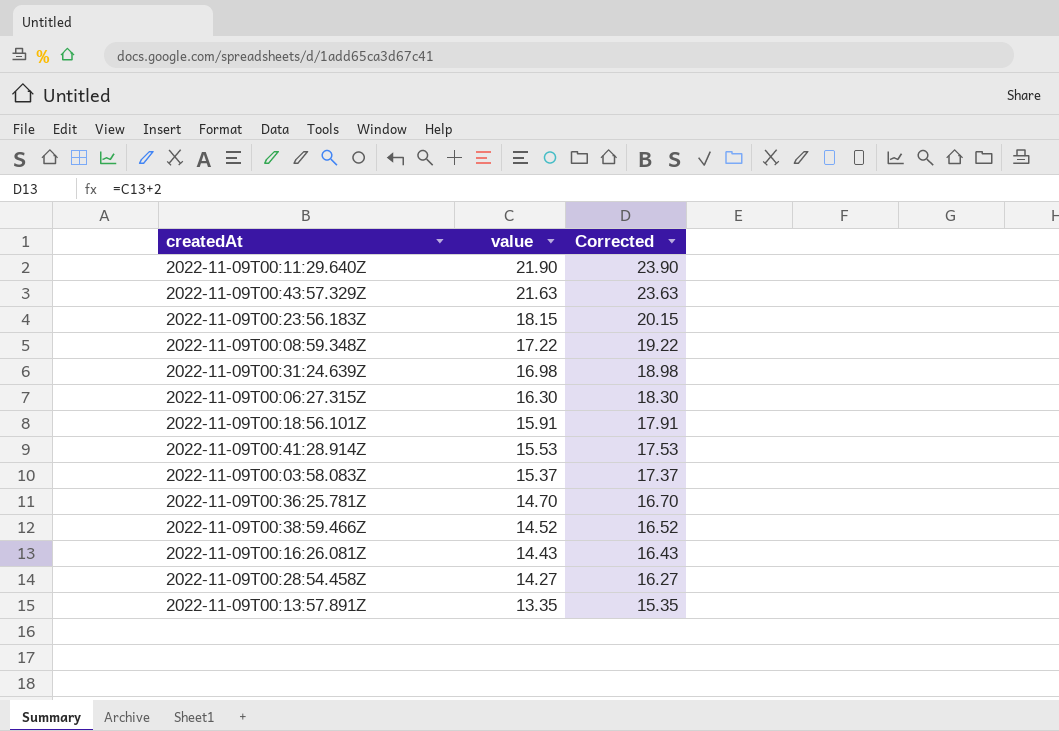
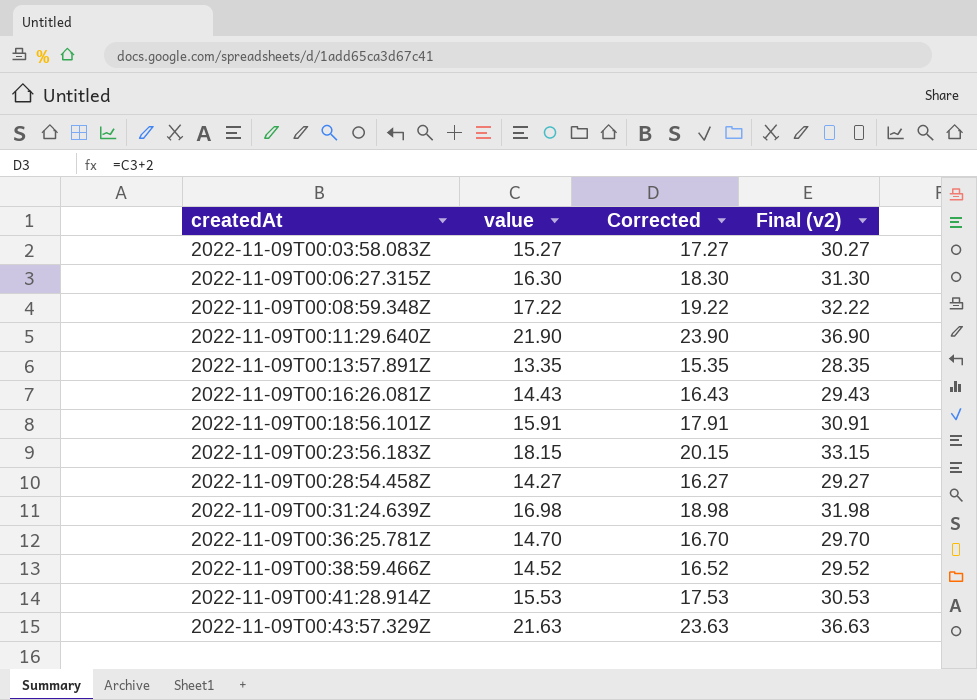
row order: value descending -> createdAt ascending
column Final (v2) | formula: none -> [value] + 15
2022-11-09T00:03:58.083Z | value: 15.37 -> 15.27
2022-11-09T00:03:58.083Z | Corrected: 17.37 -> 17.27

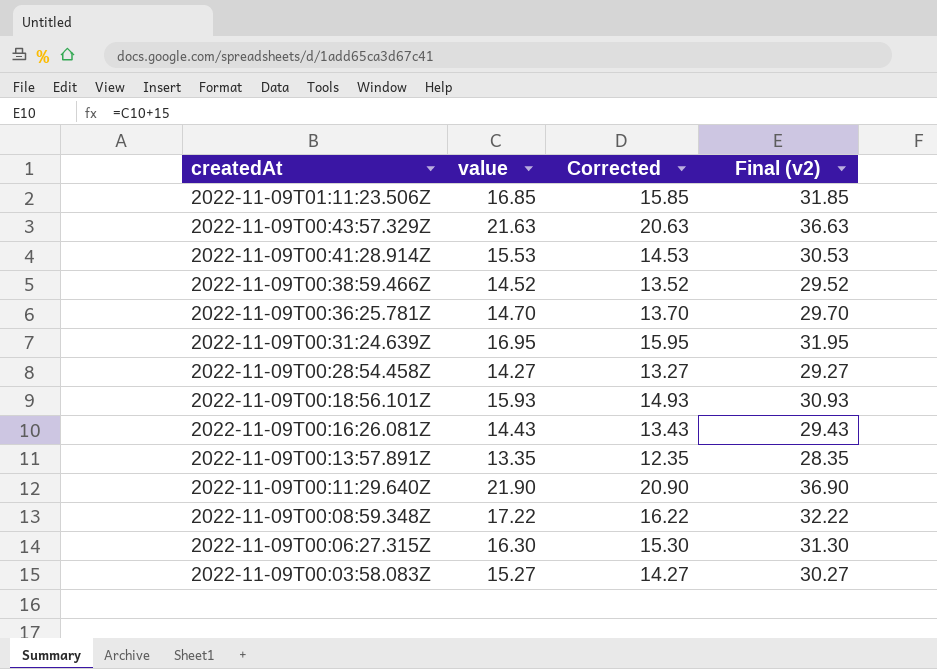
row order: createdAt ascending -> createdAt descending
column Corrected | formula: [value] + 2 -> [value] - 1
row 2022-11-09T00:23:56.183Z: 18.15 | 20.15 | 33.15 -> none
row 2022-11-09T01:11:23.506Z: none -> 16.85 | 15.85 | 31.85
2022-11-09T00:31:24.639Z | value: 16.98 -> 16.95
2022-11-09T00:31:24.639Z | Final (v2): 31.98 -> 31.95
2022-11-09T00:18:56.101Z | value: 15.91 -> 15.93
2022-11-09T00:18:56.101Z | Final (v2): 30.91 -> 30.93

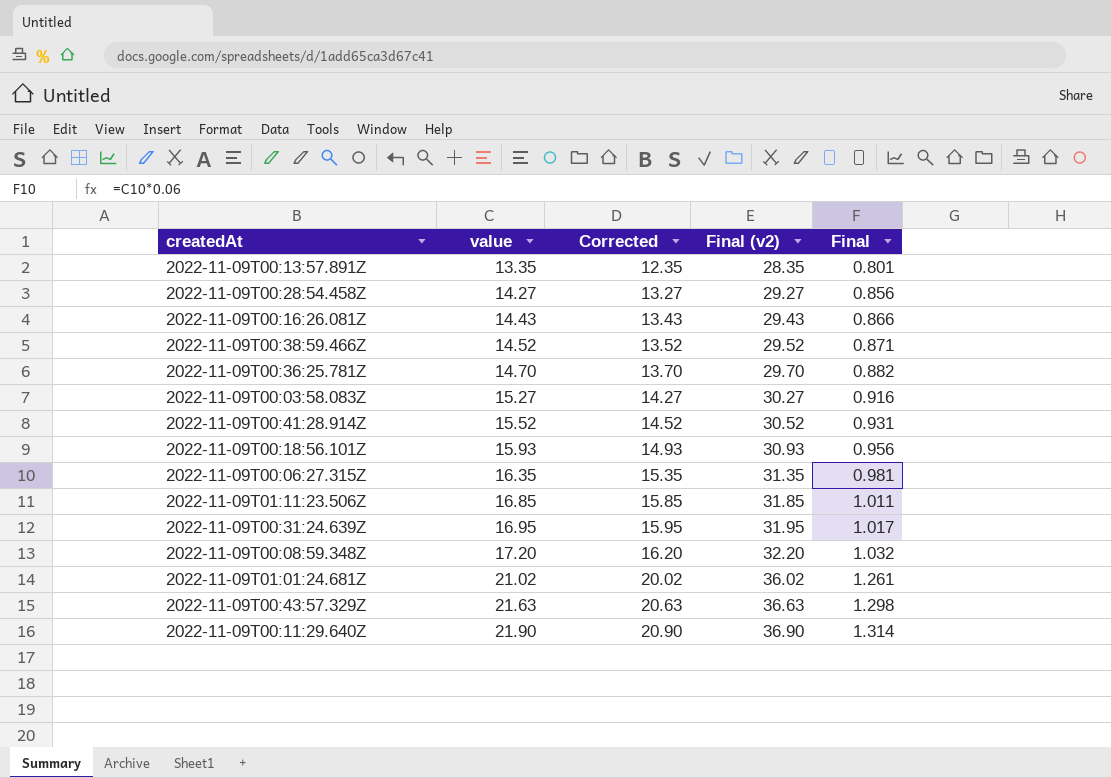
row order: createdAt descending -> value ascending
column Final | formula: none -> [value] * 0.06
2022-11-09T00:41:28.914Z | value: 15.53 -> 15.52
2022-11-09T00:41:28.914Z | Corrected: 14.53 -> 14.52
2022-11-09T00:41:28.914Z | Final (v2): 30.53 -> 30.52
2022-11-09T00:06:27.315Z | value: 16.30 -> 16.35
2022-11-09T00:06:27.315Z | Corrected: 15.30 -> 15.35
2022-11-09T00:06:27.315Z | Final (v2): 31.30 -> 31.35
2022-11-09T00:08:59.348Z | value: 17.22 -> 17.20
2022-11-09T00:08:59.348Z | Corrected: 16.22 -> 16.20
2022-11-09T00:08:59.348Z | Final (v2): 32.22 -> 32.20
row 2022-11-09T01:01:24.681Z: none -> 21.02 | 20.02 | 36.02 | 1.261

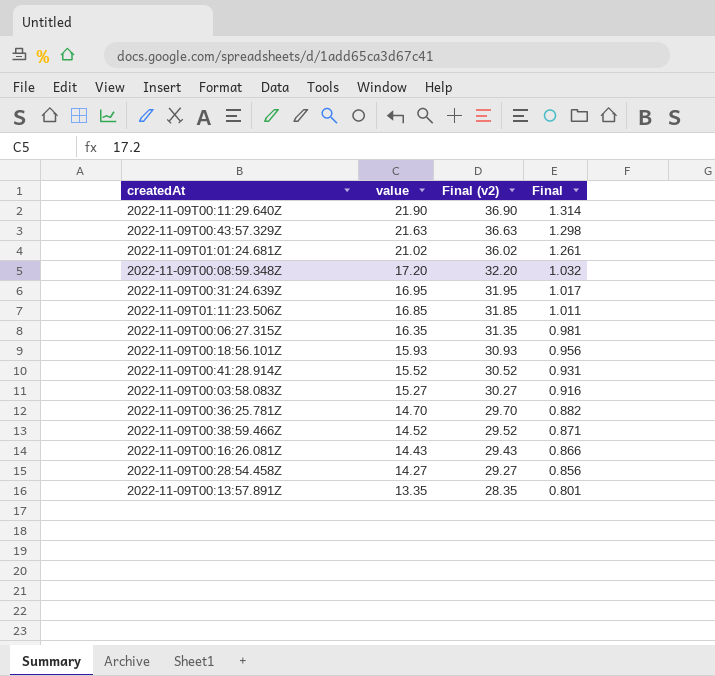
row order: value ascending -> value descending
column Corrected | formula: [value] - 1 -> none

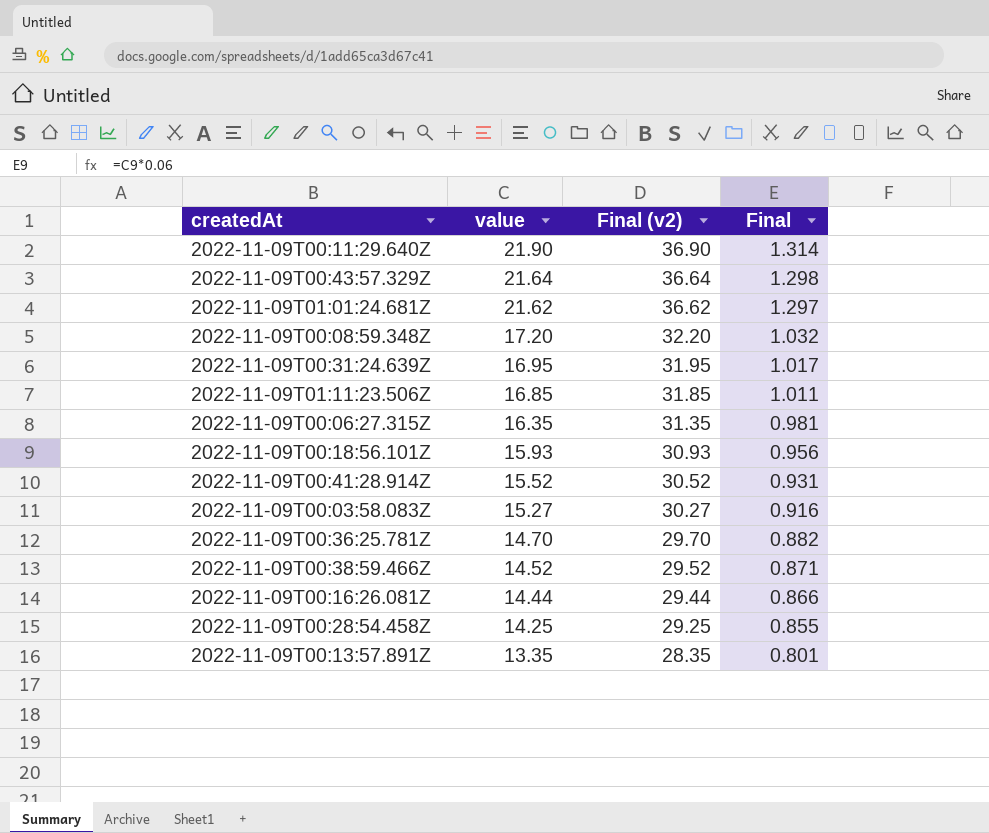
2022-11-09T00:43:57.329Z | value: 21.63 -> 21.64
2022-11-09T00:43:57.329Z | Final (v2): 36.63 -> 36.64
2022-11-09T01:01:24.681Z | value: 21.02 -> 21.62
2022-11-09T01:01:24.681Z | Final (v2): 36.02 -> 36.62
2022-11-09T01:01:24.681Z | Final: 1.261 -> 1.297
2022-11-09T00:16:26.081Z | value: 14.43 -> 14.44
2022-11-09T00:16:26.081Z | Final (v2): 29.43 -> 29.44
2022-11-09T00:28:54.458Z | value: 14.27 -> 14.25
2022-11-09T00:28:54.458Z | Final (v2): 29.27 -> 29.25
2022-11-09T00:28:54.458Z | Final: 0.856 -> 0.855

